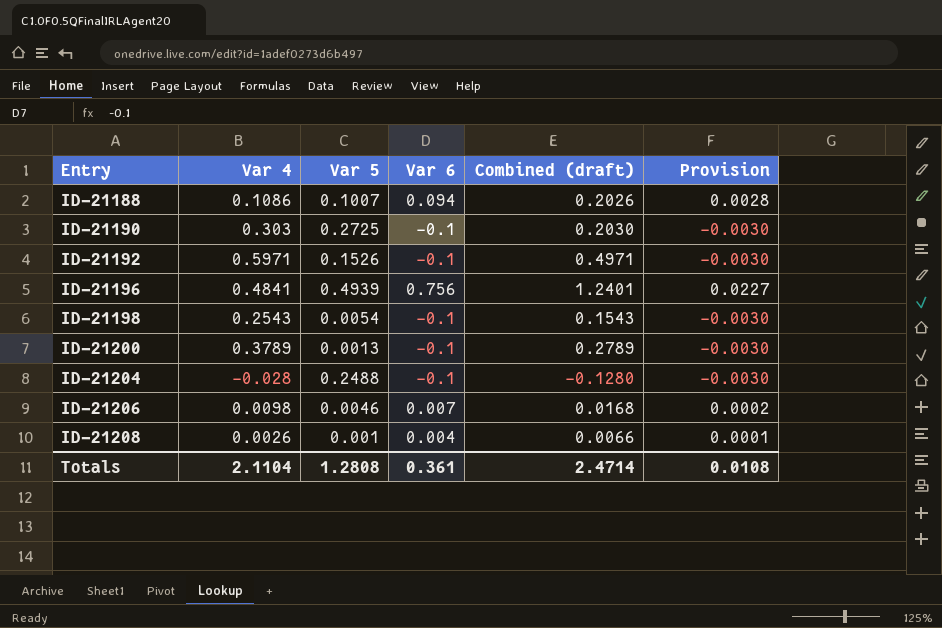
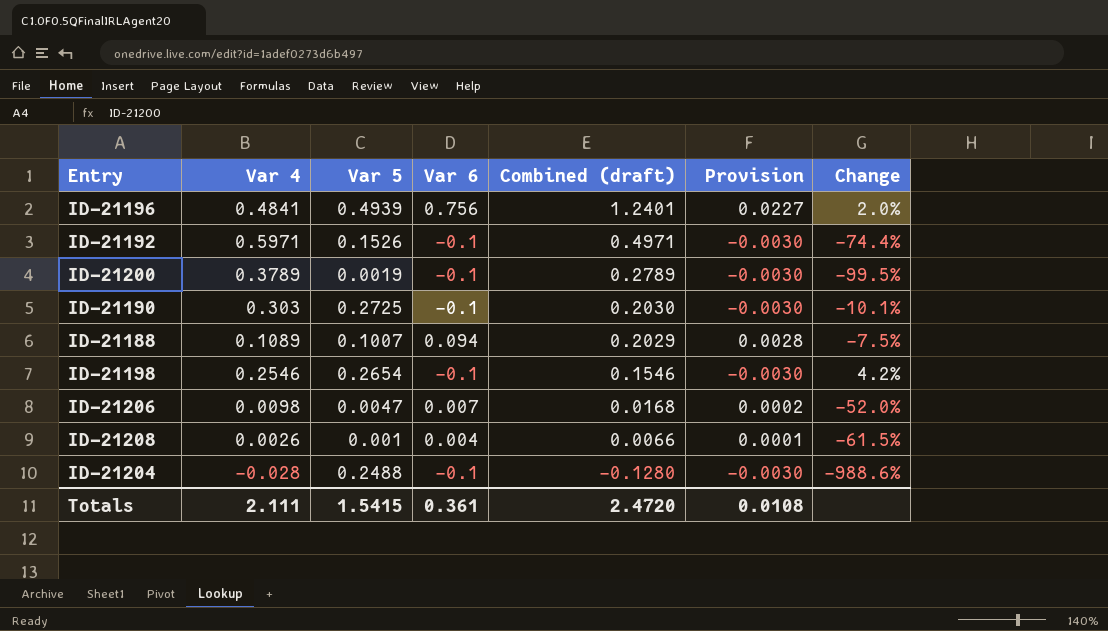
row order: Entry ascending -> Combined (draft) descending
column Change | formula: none -> ([Var 5] - [Var 4]) / [Var 4]
ID-21200 | Var 5: 0.0013 -> 0.0019
ID-21188 | Var 4: 0.1086 -> 0.1089
ID-21188 | Combined (draft): 0.2026 -> 0.2029
ID-21198 | Var 4: 0.2543 -> 0.2546
ID-21198 | Var 5: 0.0054 -> 0.2654
ID-21198 | Combined (draft): 0.1543 -> 0.1546
ID-21206 | Var 5: 0.0046 -> 0.0047
Totals | Var 4: 2.1104 -> 2.111
Totals | Var 5: 1.2808 -> 1.5415
Totals | Combined (draft): 2.4714 -> 2.4720

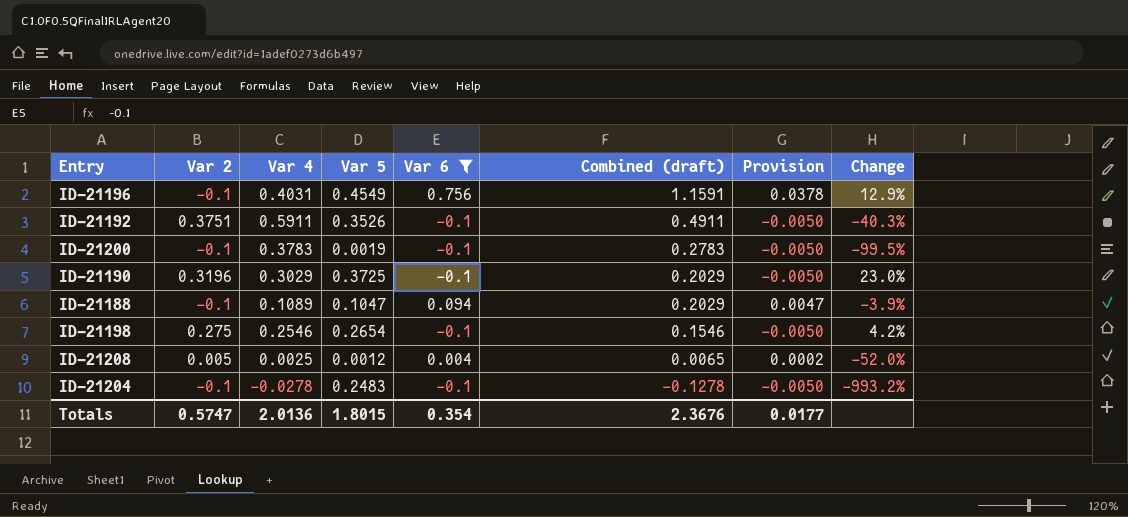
filter: none -> Var 6 != 0.007
column Var 2 | position: none -> 2
column Provision | formula: [Var 6] * 0.03 -> [Var 6] * 0.05
ID-21196 | Var 4: 0.4841 -> 0.4031
ID-21196 | Var 5: 0.4939 -> 0.4549
ID-21196 | Combined (draft): 1.2401 -> 1.1591
ID-21196 | Change: 2.0% -> 12.9%
ID-21192 | Var 4: 0.5971 -> 0.5911
ID-21192 | Var 5: 0.1526 -> 0.3526
ID-21192 | Combined (draft): 0.4971 -> 0.4911
ID-21192 | Change: -74.4% -> -40.3%
ID-21200 | Var 4: 0.3789 -> 0.3783
ID-21200 | Combined (draft): 0.2789 -> 0.2783
ID-21190 | Var 4: 0.303 -> 0.3029
ID-21190 | Var 5: 0.2725 -> 0.3725
ID-21190 | Combined (draft): 0.2030 -> 0.2029
ID-21190 | Change: -10.1% -> 23.0%
ID-21188 | Var 5: 0.1007 -> 0.1047
ID-21188 | Change: -7.5% -> -3.9%
ID-21208 | Var 4: 0.0026 -> 0.0025
ID-21208 | Var 5: 0.001 -> 0.0012
ID-21208 | Combined (draft): 0.0066 -> 0.0065
ID-21208 | Change: -61.5% -> -52.0%
ID-21204 | Var 4: -0.028 -> -0.0278
ID-21204 | Var 5: 0.2488 -> 0.2483
ID-21204 | Combined (draft): -0.1280 -> -0.1278
ID-21204 | Change: -988.6% -> -993.2%
Totals | Var 4: 2.111 -> 2.0136
Totals | Var 5: 1.5415 -> 1.8015
Totals | Var 6: 0.361 -> 0.354
Totals | Combined (draft): 2.4720 -> 2.3676
Totals | Provision: 0.0108 -> 0.0177

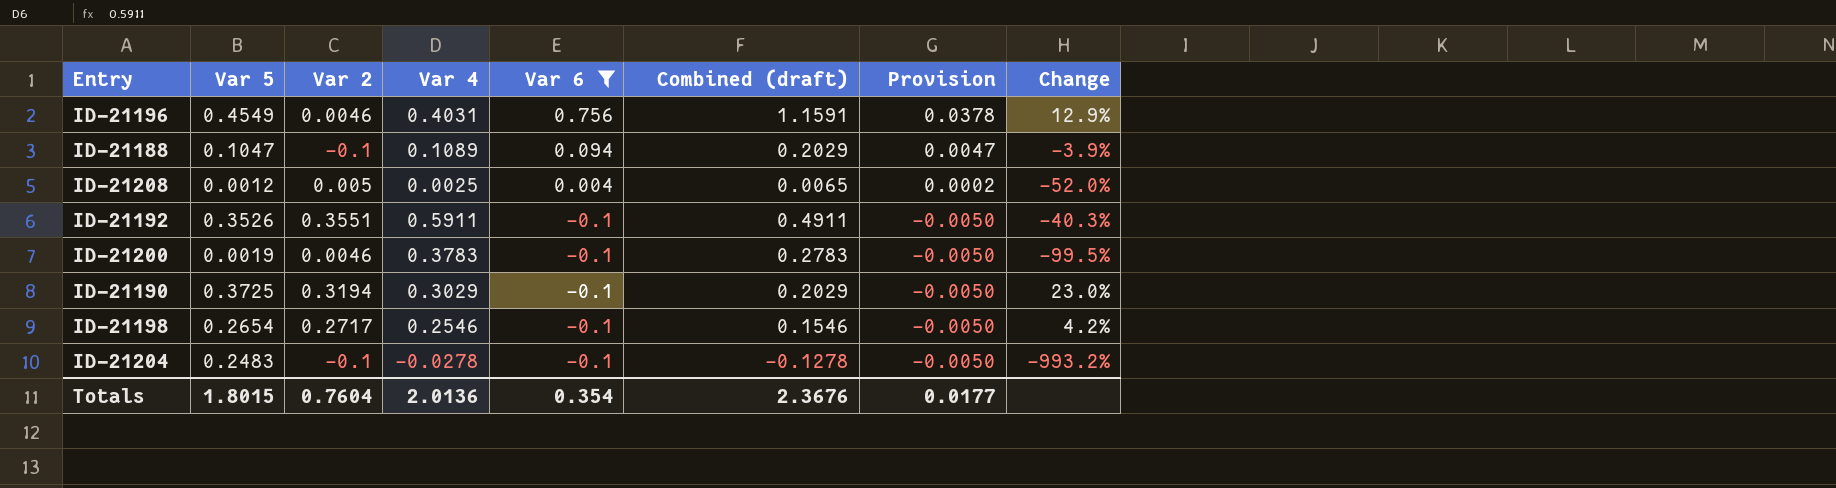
row order: Combined (draft) descending -> Var 6 descending
column Var 5 | position: 4 -> 2
ID-21196 | Var 2: -0.1 -> 0.0046
ID-21192 | Var 2: 0.3751 -> 0.3551
ID-21200 | Var 2: -0.1 -> 0.0046
ID-21190 | Var 2: 0.3196 -> 0.3194
ID-21198 | Var 2: 0.275 -> 0.2717
Totals | Var 2: 0.5747 -> 0.7604

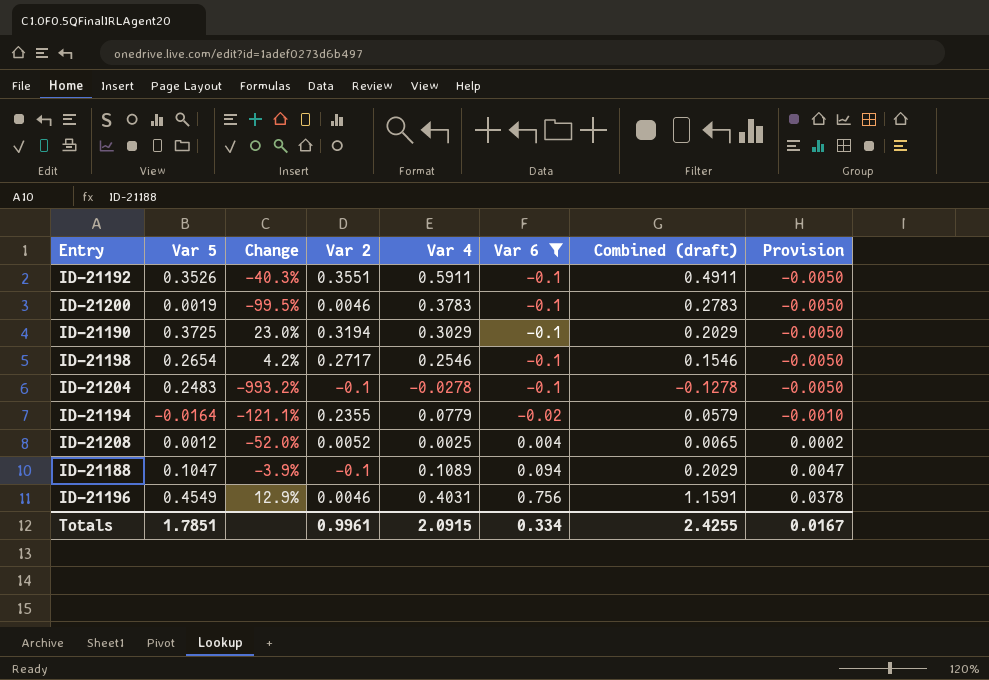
row order: Var 6 descending -> Var 6 ascending
column Change | position: 8 -> 3
row ID-21194: none -> -0.0164 | -121.1% | 0.2355 | 0.0779 | -0.02 | 0.0579 | -0.0010
ID-21208 | Var 2: 0.005 -> 0.0052
Totals | Var 5: 1.8015 -> 1.7851
Totals | Var 2: 0.7604 -> 0.9961
Totals | Var 4: 2.0136 -> 2.0915
Totals | Var 6: 0.354 -> 0.334
Totals | Combined (draft): 2.3676 -> 2.4255
Totals | Provision: 0.0177 -> 0.0167

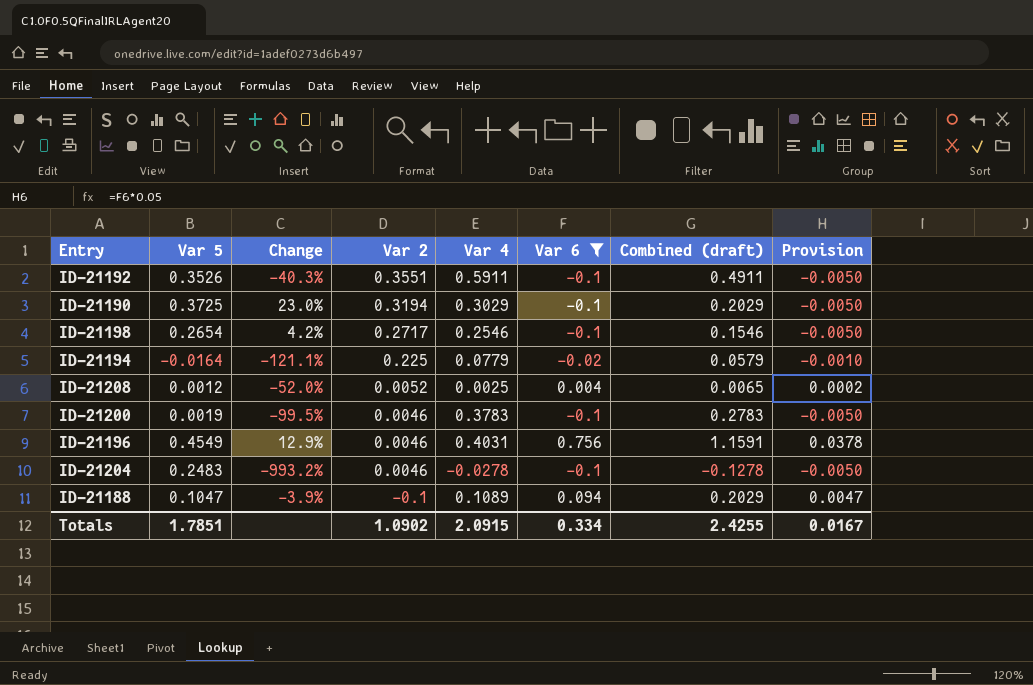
row order: Var 6 ascending -> Var 2 descending
ID-21194 | Var 2: 0.2355 -> 0.225
ID-21204 | Var 2: -0.1 -> 0.0046
Totals | Var 2: 0.9961 -> 1.0902

